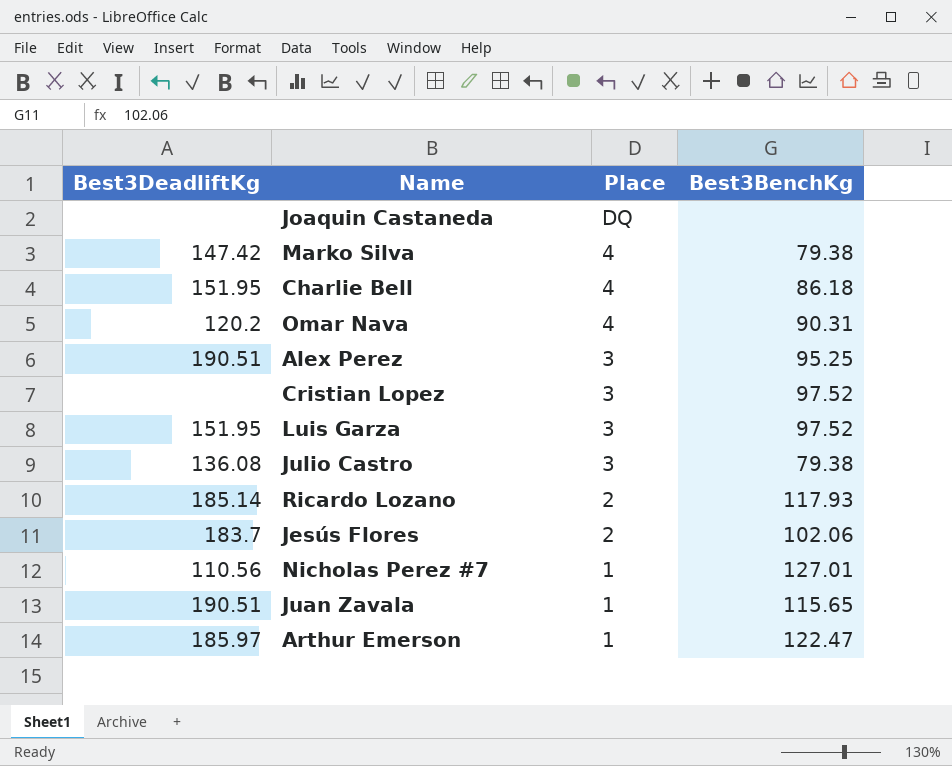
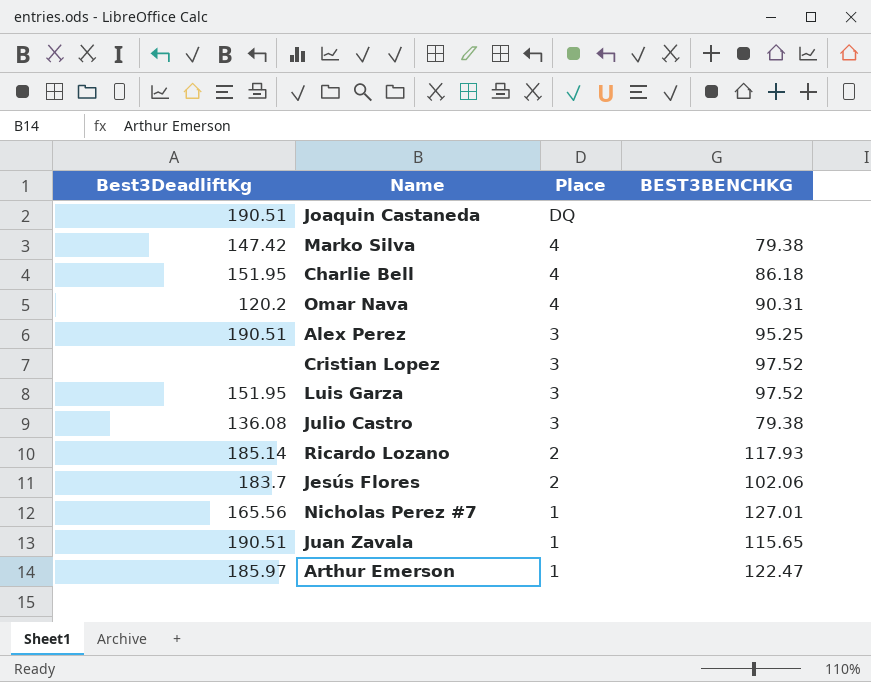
column name: Best3BenchKg -> BEST3BENCHKG
Joaquin Castaneda | Best3DeadliftKg: none -> 190.51
Nicholas Perez #7 | Best3DeadliftKg: 110.56 -> 165.56

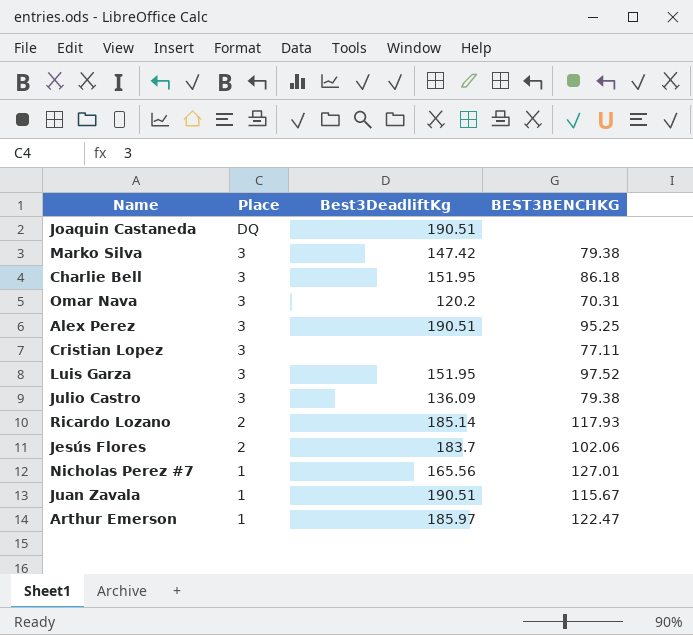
column Best3DeadliftKg | position: 1 -> 3
Marko Silva | Place: 4 -> 3
Charlie Bell | Place: 4 -> 3
Omar Nava | Place: 4 -> 3
Omar Nava | BEST3BENCHKG: 90.31 -> 70.31
Cristian Lopez | BEST3BENCHKG: 97.52 -> 77.11
Julio Castro | Best3DeadliftKg: 136.08 -> 136.09
Juan Zavala | BEST3BENCHKG: 115.65 -> 115.67

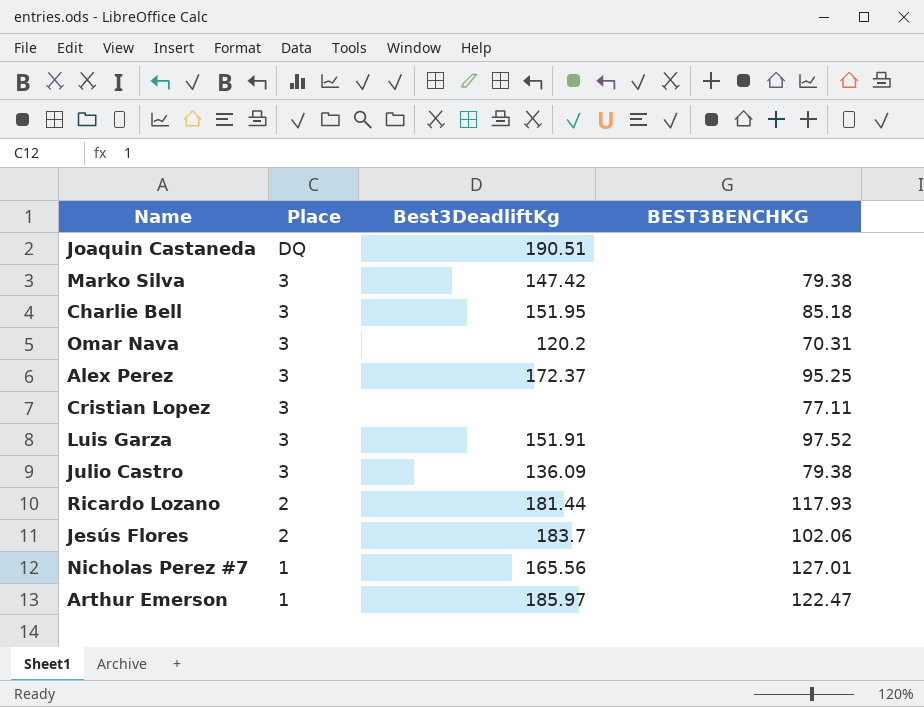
row Juan Zavala: 1 | 190.51 | 115.67 -> none
Charlie Bell | BEST3BENCHKG: 86.18 -> 85.18
Alex Perez | Best3DeadliftKg: 190.51 -> 172.37
Luis Garza | Best3DeadliftKg: 151.95 -> 151.91
Ricardo Lozano | Best3DeadliftKg: 185.14 -> 181.44

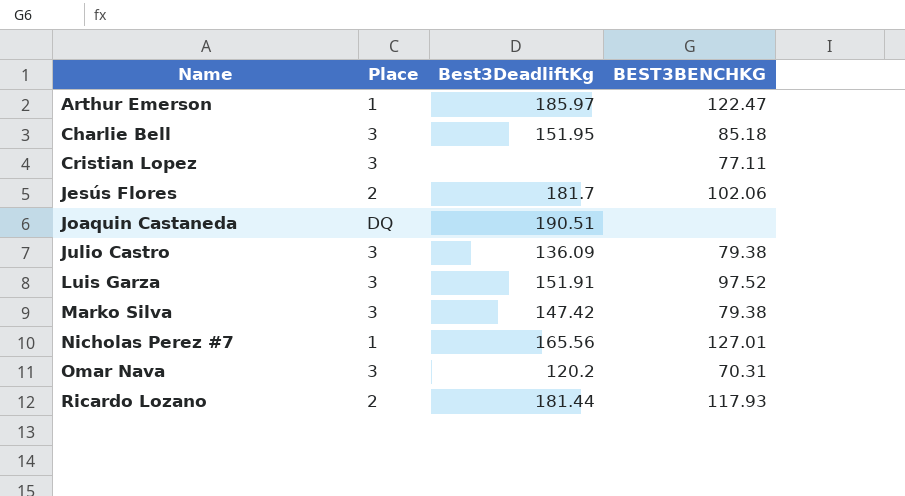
row order: Place descending -> Name ascending
row Alex Perez: 3 | 172.37 | 95.25 -> none
Jesús Flores | Best3DeadliftKg: 183.7 -> 181.7

